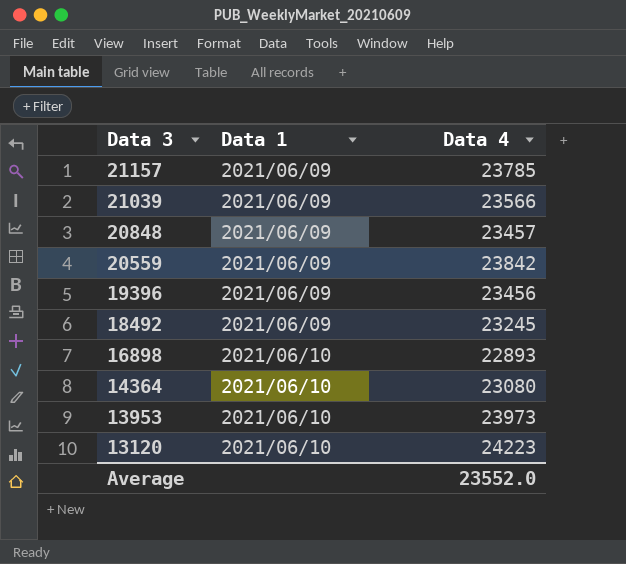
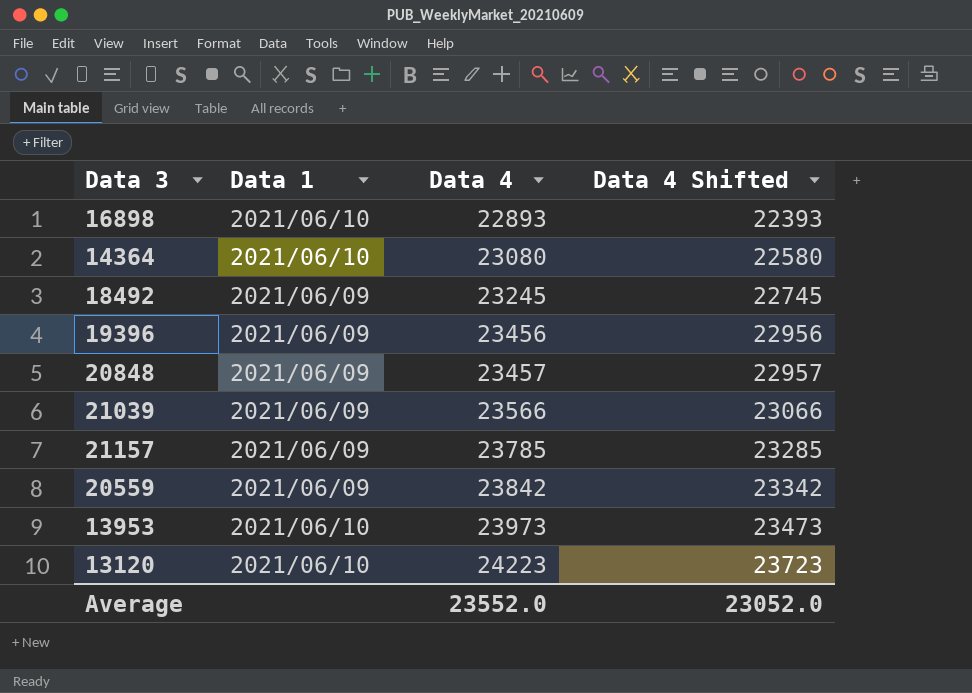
row order: Data 3 descending -> Data 4 ascending
column Data 4 Shifted | formula: none -> [Data 4] - 500

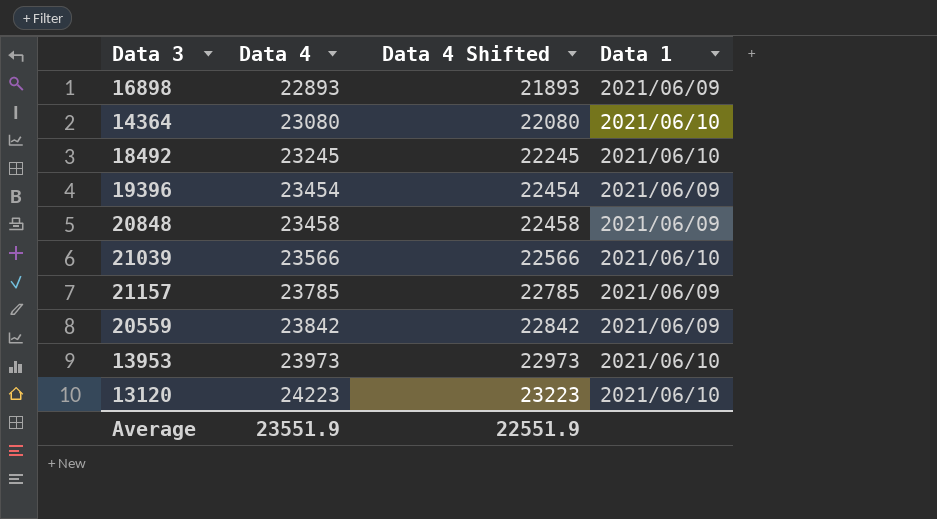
column Data 4 Shifted | formula: [Data 4] - 500 -> [Data 4] - 1000
column Data 1 | position: 2 -> 4
16898 | Data 1: 2021/06/10 -> 2021/06/09
18492 | Data 1: 2021/06/09 -> 2021/06/10
19396 | Data 4: 23456 -> 23454
20848 | Data 4: 23457 -> 23458
21039 | Data 1: 2021/06/09 -> 2021/06/10
Average | Data 4: 23552.0 -> 23551.9
Average | Data 4 Shifted: 23052.0 -> 22551.9

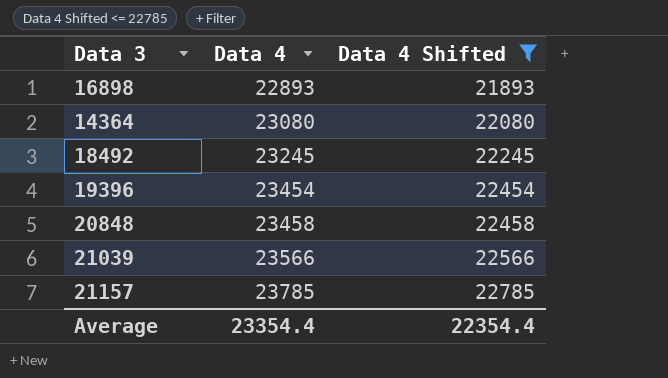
filter: none -> Data 4 Shifted <= 22785
column Data 1 | position: 4 -> none
Average | Data 4: 23551.9 -> 23354.4
Average | Data 4 Shifted: 22551.9 -> 22354.4

